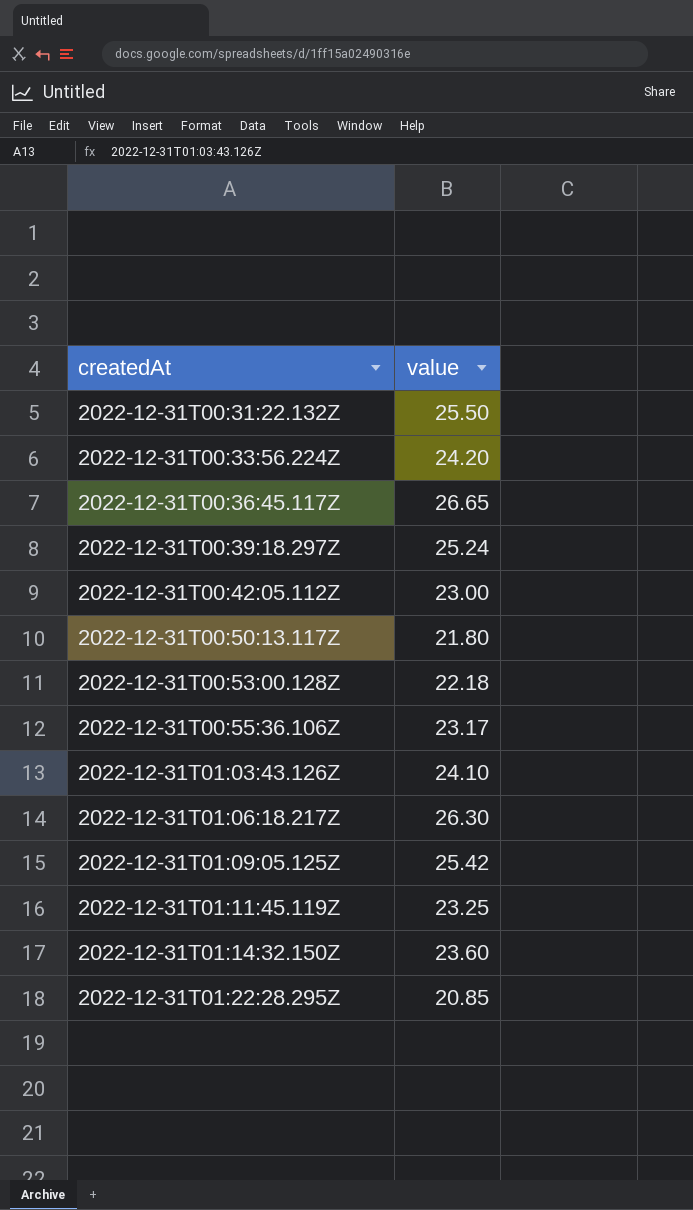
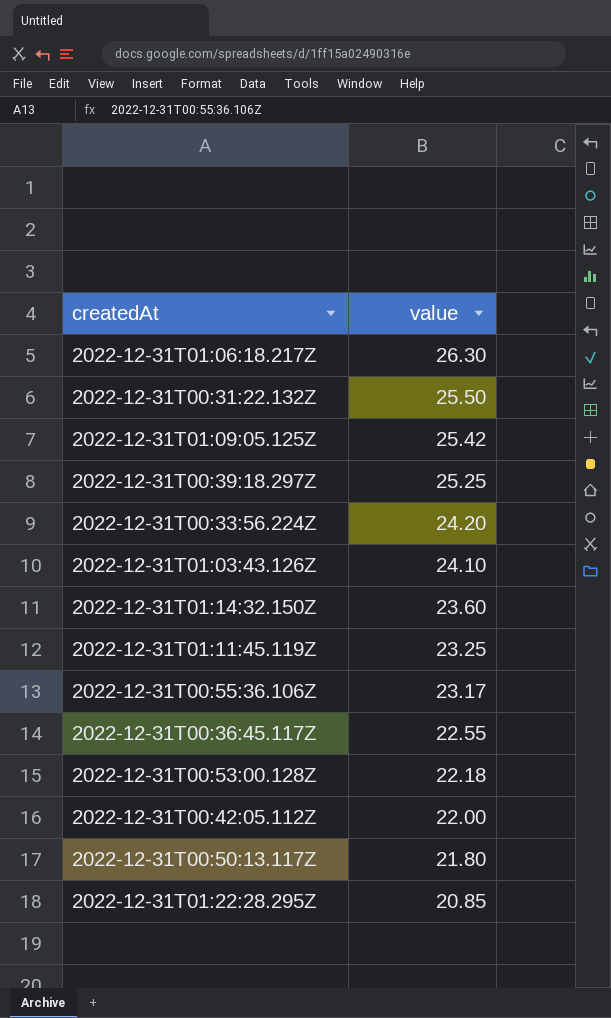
row order: createdAt ascending -> value descending
2022-12-31T00:39:18.297Z | value: 25.24 -> 25.25
2022-12-31T00:36:45.117Z | value: 26.65 -> 22.55
2022-12-31T00:42:05.112Z | value: 23.00 -> 22.00

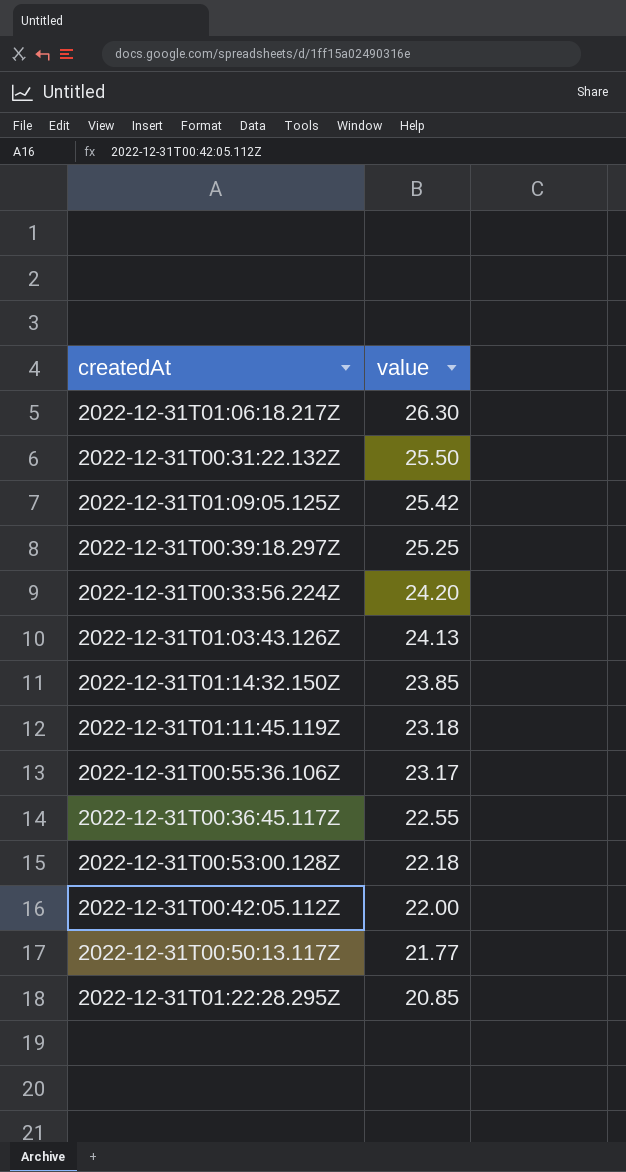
2022-12-31T01:03:43.126Z | value: 24.10 -> 24.13
2022-12-31T01:14:32.150Z | value: 23.60 -> 23.85
2022-12-31T01:11:45.119Z | value: 23.25 -> 23.18
2022-12-31T00:50:13.117Z | value: 21.80 -> 21.77

